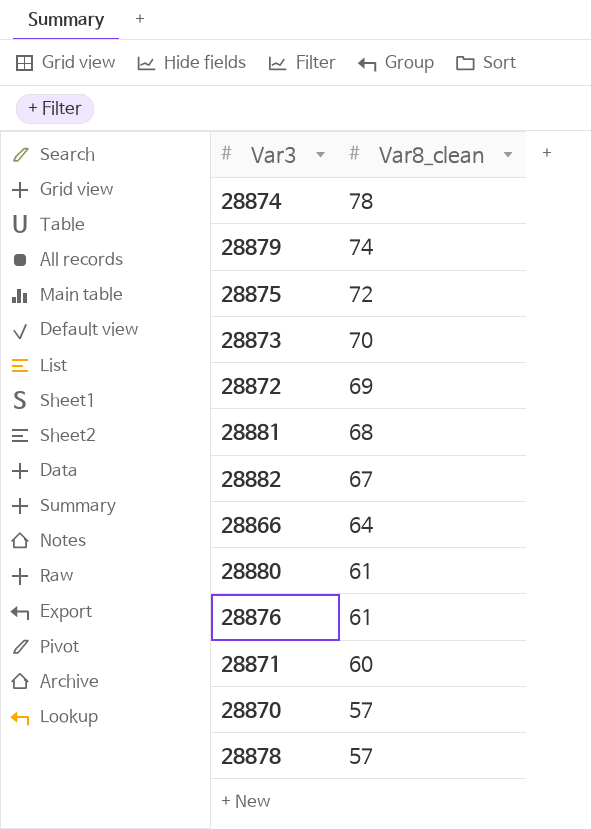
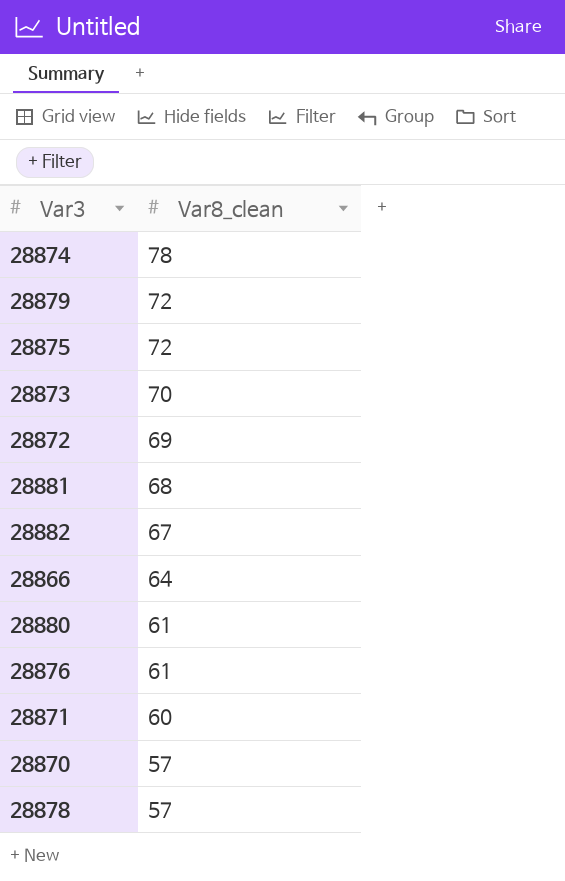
28879 | Var8_clean: 74 -> 72

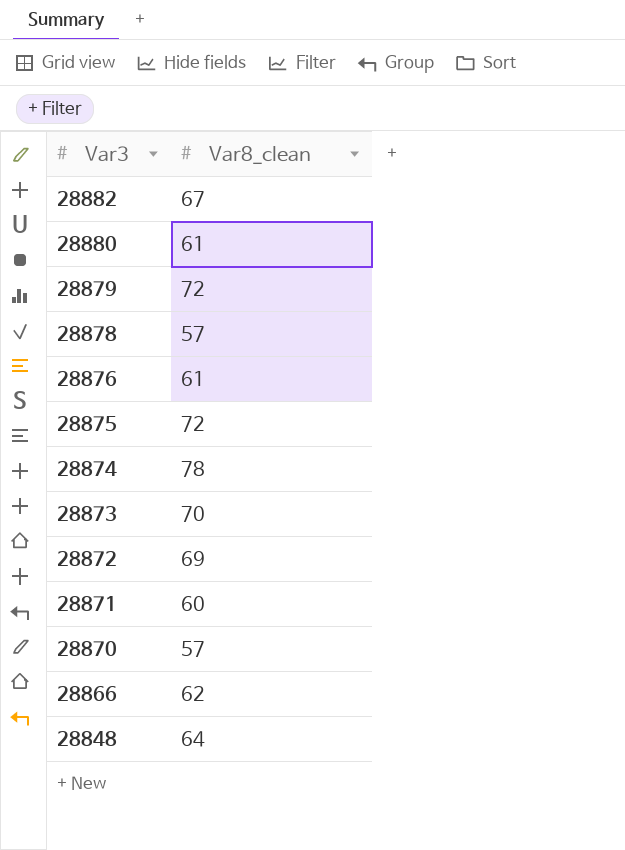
row order: Var8_clean descending -> Var3 descending
row 28881: 68 -> none
28866 | Var8_clean: 64 -> 62
row 28848: none -> 64

